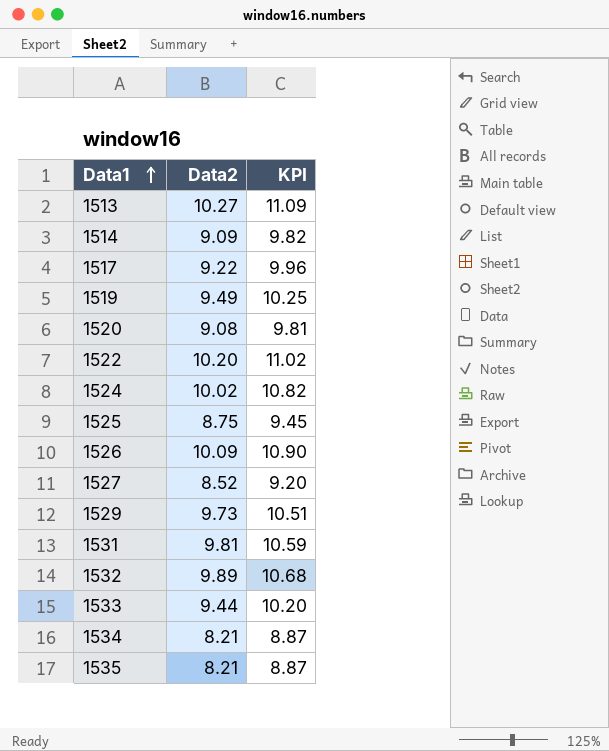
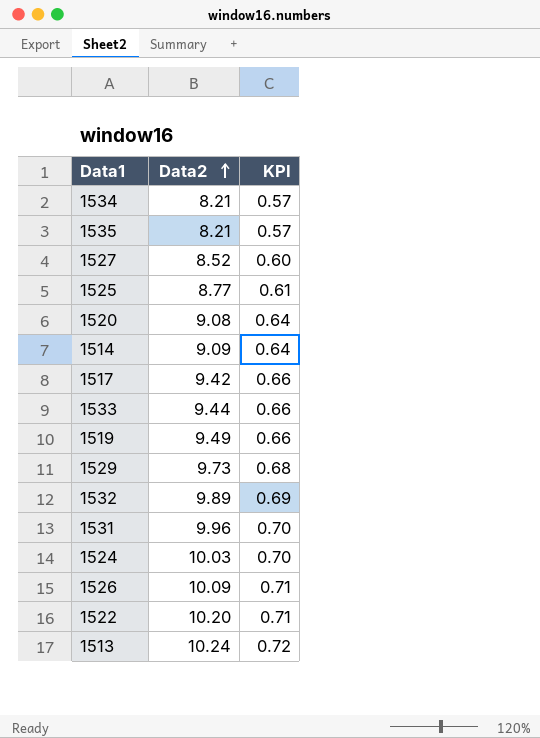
row order: Data1 ascending -> Data2 ascending
column KPI | formula: [Data2] * 1.08 -> [Data2] * 0.07
1525 | Data2: 8.75 -> 8.77
1517 | Data2: 9.22 -> 9.42
1531 | Data2: 9.81 -> 9.96
1524 | Data2: 10.02 -> 10.03
1513 | Data2: 10.27 -> 10.24

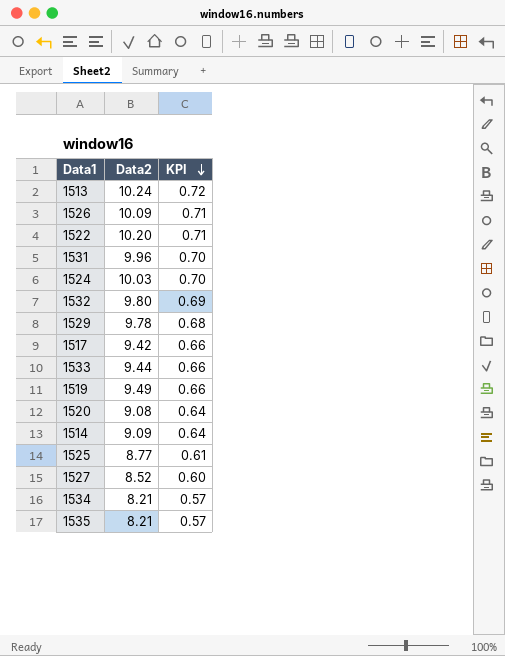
row order: Data2 ascending -> KPI descending
1532 | Data2: 9.89 -> 9.80
1529 | Data2: 9.73 -> 9.78

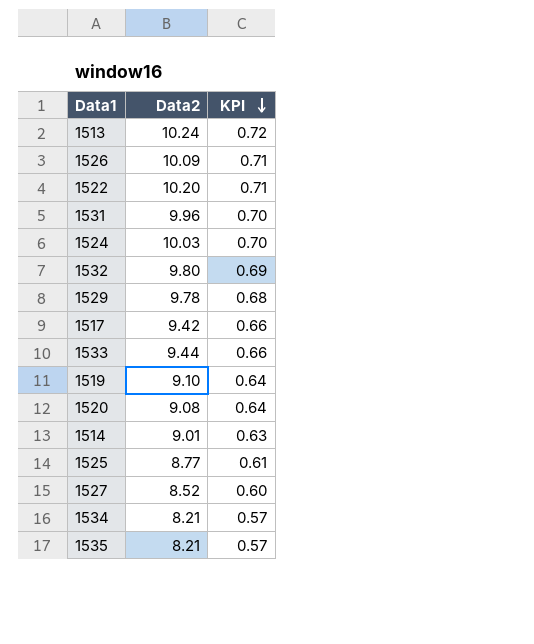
1519 | Data2: 9.49 -> 9.10
1519 | KPI: 0.66 -> 0.64
1514 | Data2: 9.09 -> 9.01
1514 | KPI: 0.64 -> 0.63

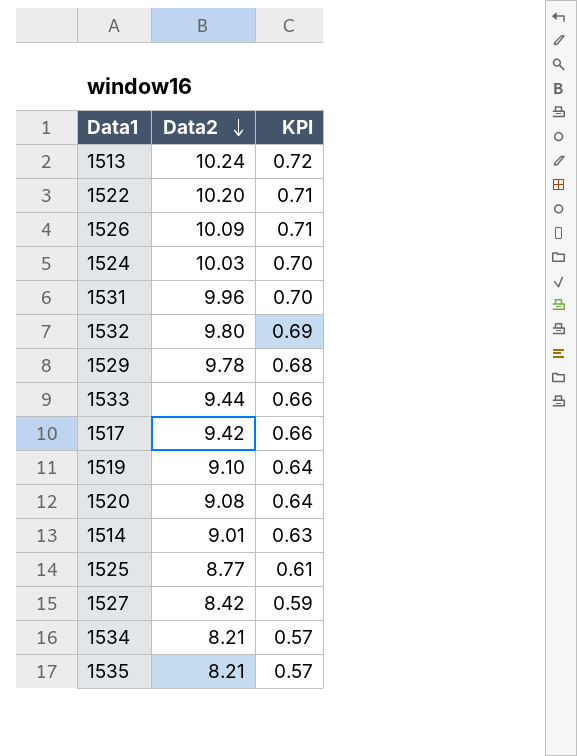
row order: KPI descending -> Data2 descending
1527 | Data2: 8.52 -> 8.42
1527 | KPI: 0.60 -> 0.59

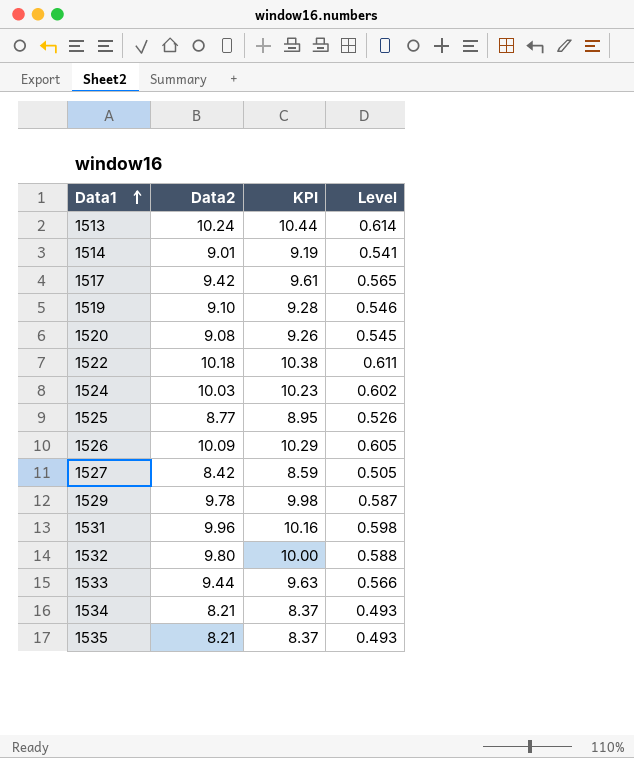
row order: Data2 descending -> Data1 ascending
column KPI | formula: [Data2] * 0.07 -> [Data2] * 1.02
column Level | formula: none -> [Data2] * 0.06
1522 | Data2: 10.20 -> 10.18

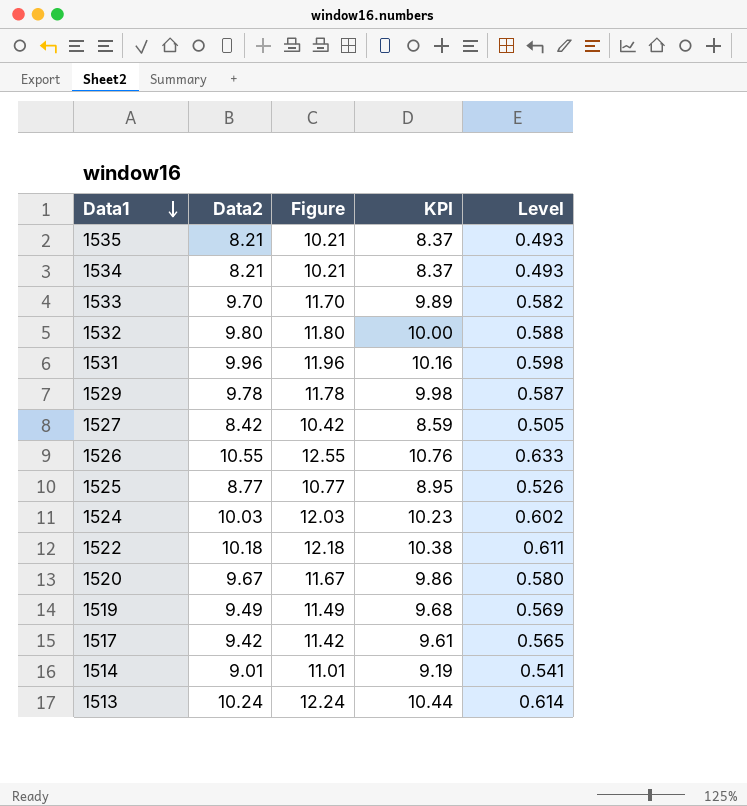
row order: Data1 ascending -> Data1 descending
column Figure | formula: none -> [Data2] + 2
1533 | Data2: 9.44 -> 9.70
1533 | KPI: 9.63 -> 9.89
1533 | Level: 0.566 -> 0.582
1526 | Data2: 10.09 -> 10.55
1526 | KPI: 10.29 -> 10.76
1526 | Level: 0.605 -> 0.633
1520 | Data2: 9.08 -> 9.67
1520 | KPI: 9.26 -> 9.86
1520 | Level: 0.545 -> 0.580
1519 | Data2: 9.10 -> 9.49
1519 | KPI: 9.28 -> 9.68
1519 | Level: 0.546 -> 0.569

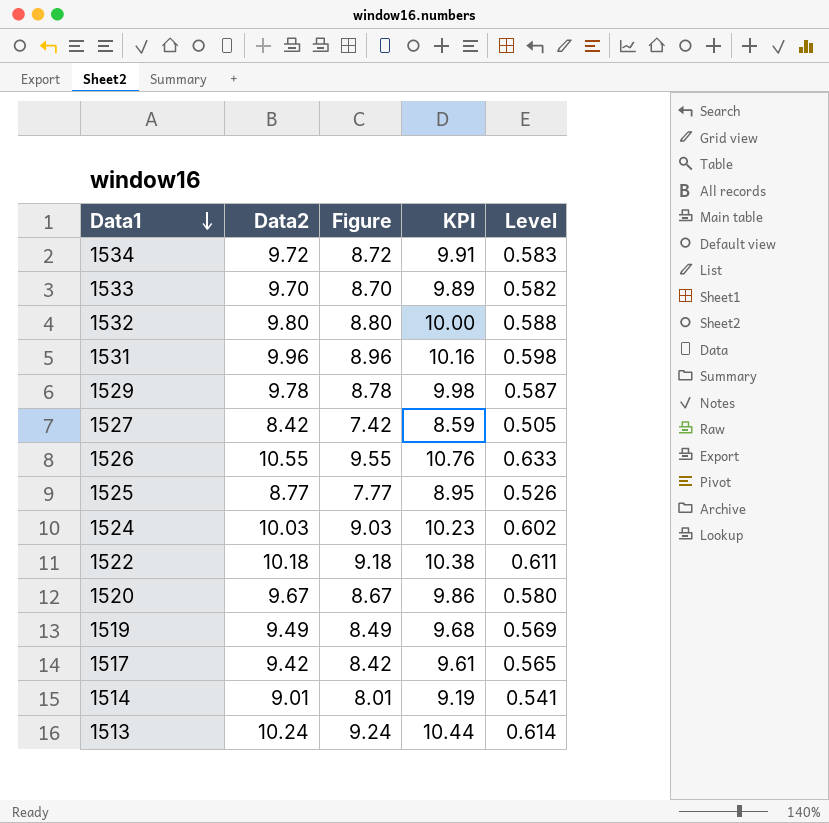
column Figure | formula: [Data2] + 2 -> [Data2] - 1
row 1535: 8.21 | 10.21 | 8.37 | 0.493 -> none
1534 | Data2: 8.21 -> 9.72
1534 | KPI: 8.37 -> 9.91
1534 | Level: 0.493 -> 0.583

